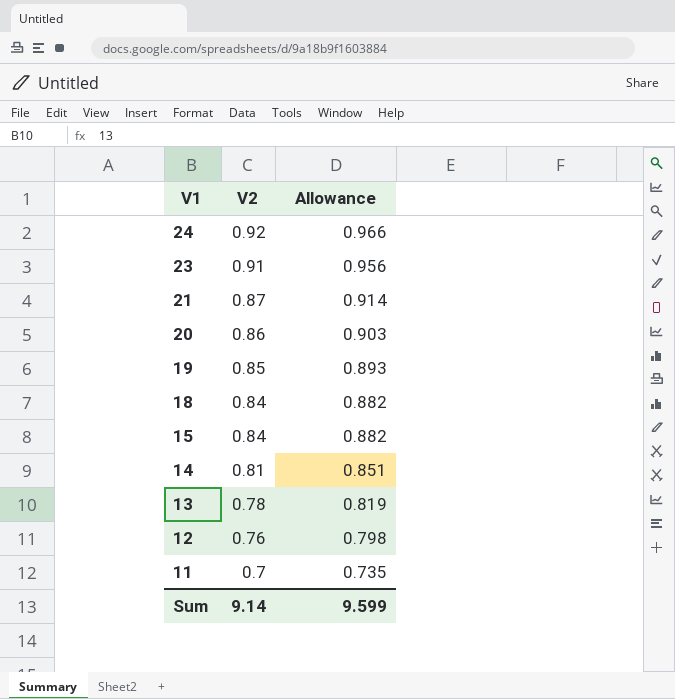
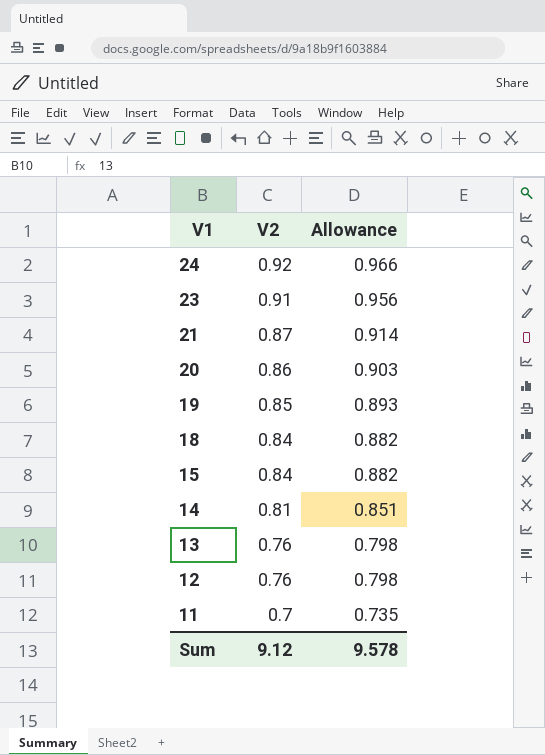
13 | V2: 0.78 -> 0.76
13 | Allowance: 0.819 -> 0.798
Sum | V2: 9.14 -> 9.12
Sum | Allowance: 9.599 -> 9.578

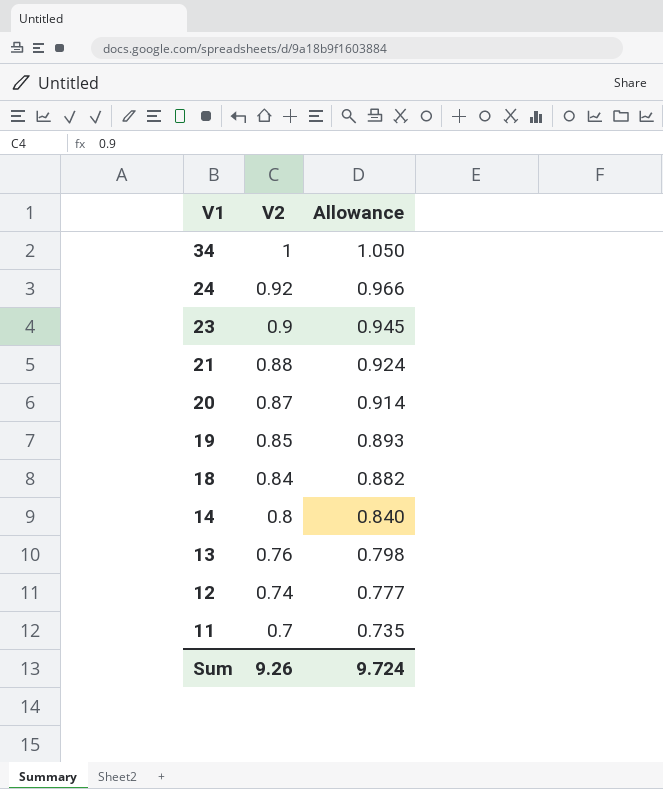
row 15: 0.84 | 0.882 -> none
row 34: none -> 1 | 1.050
23 | V2: 0.91 -> 0.9
23 | Allowance: 0.956 -> 0.945
21 | V2: 0.87 -> 0.88
21 | Allowance: 0.914 -> 0.924
20 | V2: 0.86 -> 0.87
20 | Allowance: 0.903 -> 0.914
14 | V2: 0.81 -> 0.8
14 | Allowance: 0.851 -> 0.840
12 | V2: 0.76 -> 0.74
12 | Allowance: 0.798 -> 0.777
Sum | V2: 9.12 -> 9.26
Sum | Allowance: 9.578 -> 9.724

